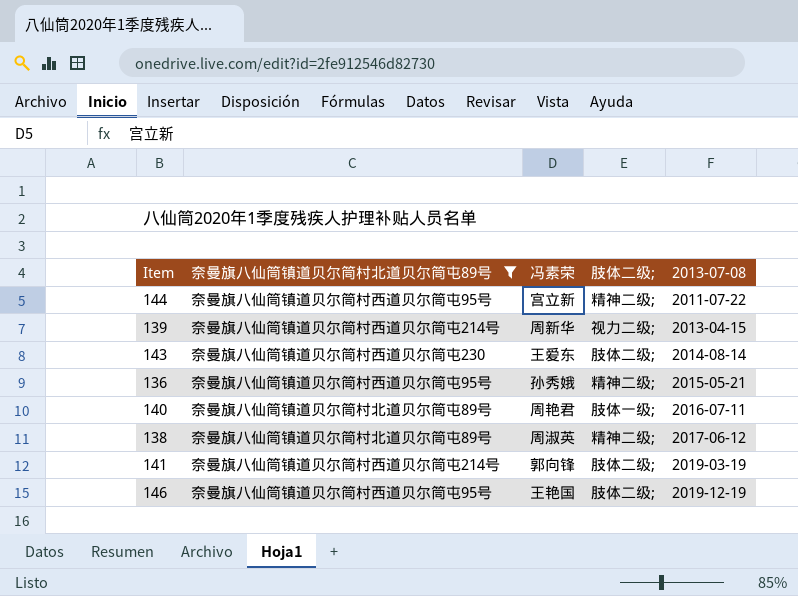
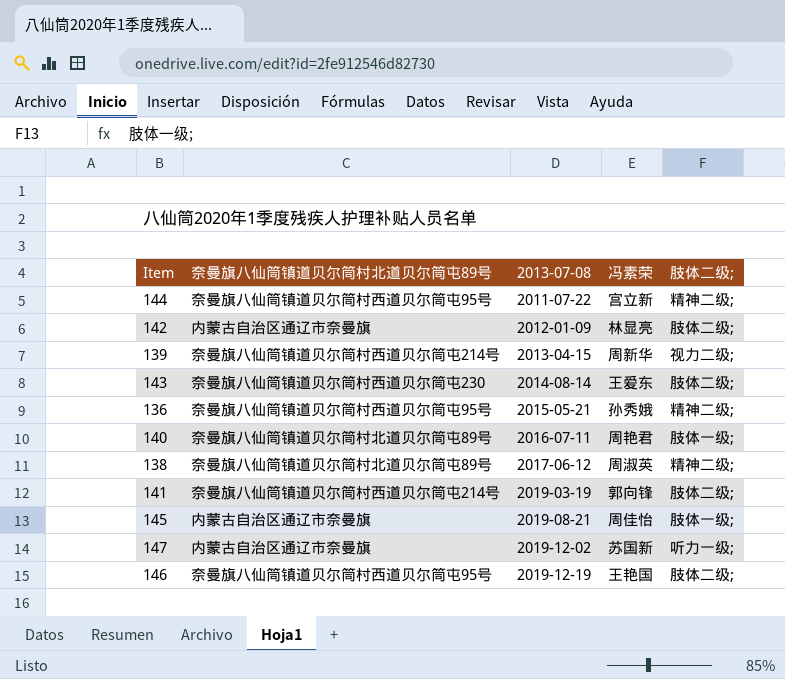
filter: 奈曼旗八仙筒镇道贝尔筒村北道贝尔筒屯89号 != 内蒙古自治区通辽市奈曼旗 -> none
column 2013-07-08 | position: 5 -> 3

